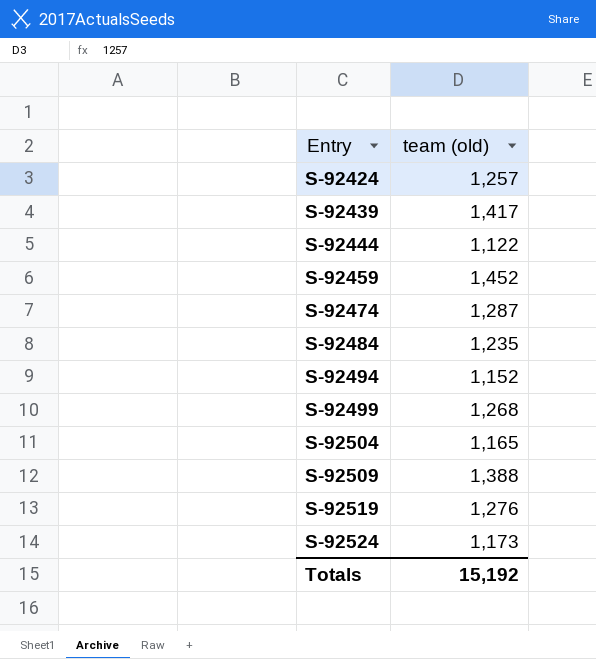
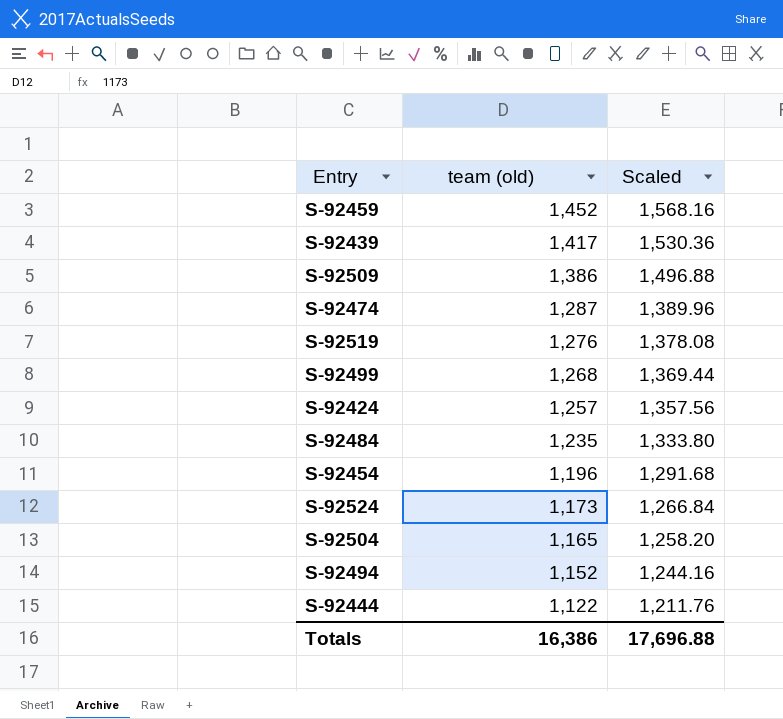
row order: Entry ascending -> team (old) descending
column Scaled | formula: none -> [team (old)] * 1.08
S-92509 | team (old): 1,388 -> 1,386
row S-92454: none -> 1,196 | 1,291.68
Totals | team (old): 15,192 -> 16,386

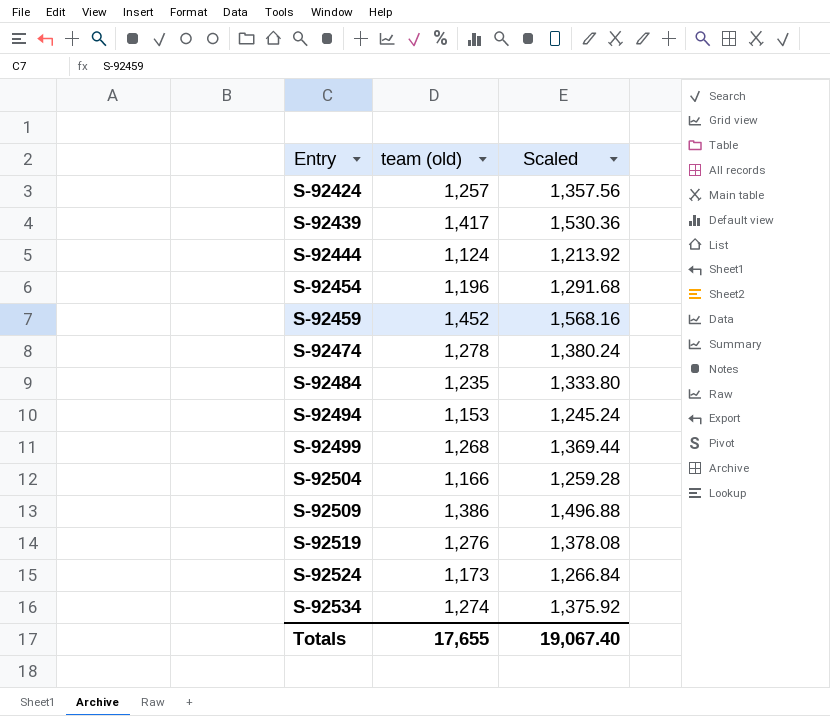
row order: team (old) descending -> Entry ascending
S-92444 | team (old): 1,122 -> 1,124
S-92444 | Scaled: 1,211.76 -> 1,213.92
S-92474 | team (old): 1,287 -> 1,278
S-92474 | Scaled: 1,389.96 -> 1,380.24
S-92494 | team (old): 1,152 -> 1,153
S-92494 | Scaled: 1,244.16 -> 1,245.24
S-92504 | team (old): 1,165 -> 1,166
S-92504 | Scaled: 1,258.20 -> 1,259.28
row S-92534: none -> 1,274 | 1,375.92
Totals | team (old): 16,386 -> 17,655
Totals | Scaled: 17,696.88 -> 19,067.40

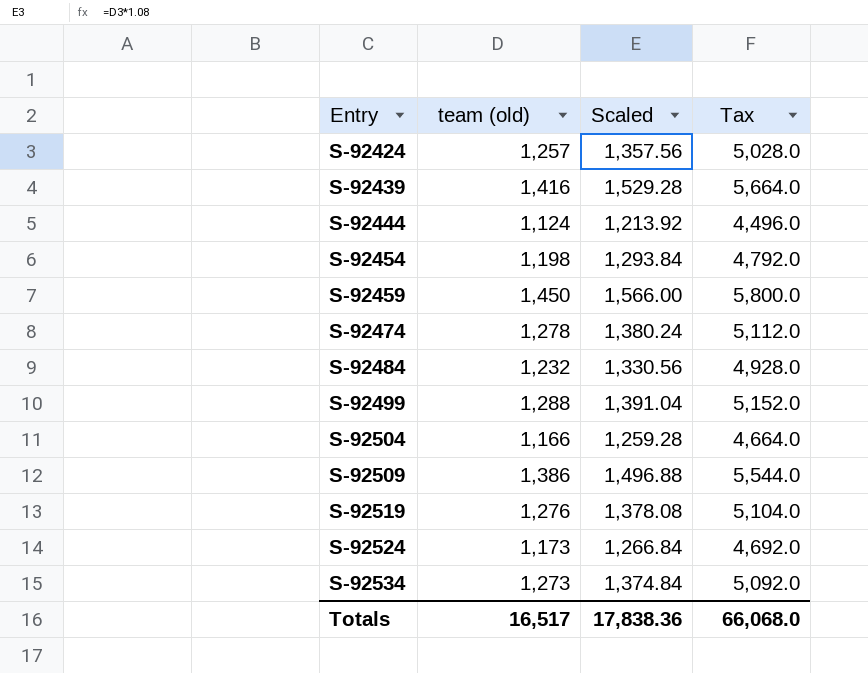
column Tax | formula: none -> [team (old)] * 4
row S-92494: 1,153 | 1,245.24 -> none
S-92439 | team (old): 1,417 -> 1,416
S-92439 | Scaled: 1,530.36 -> 1,529.28
S-92454 | team (old): 1,196 -> 1,198
S-92454 | Scaled: 1,291.68 -> 1,293.84
S-92459 | team (old): 1,452 -> 1,450
S-92459 | Scaled: 1,568.16 -> 1,566.00
S-92484 | team (old): 1,235 -> 1,232
S-92484 | Scaled: 1,333.80 -> 1,330.56
S-92499 | team (old): 1,268 -> 1,288
S-92499 | Scaled: 1,369.44 -> 1,391.04
S-92534 | team (old): 1,274 -> 1,273
S-92534 | Scaled: 1,375.92 -> 1,374.84
Totals | team (old): 17,655 -> 16,517
Totals | Scaled: 19,067.40 -> 17,838.36

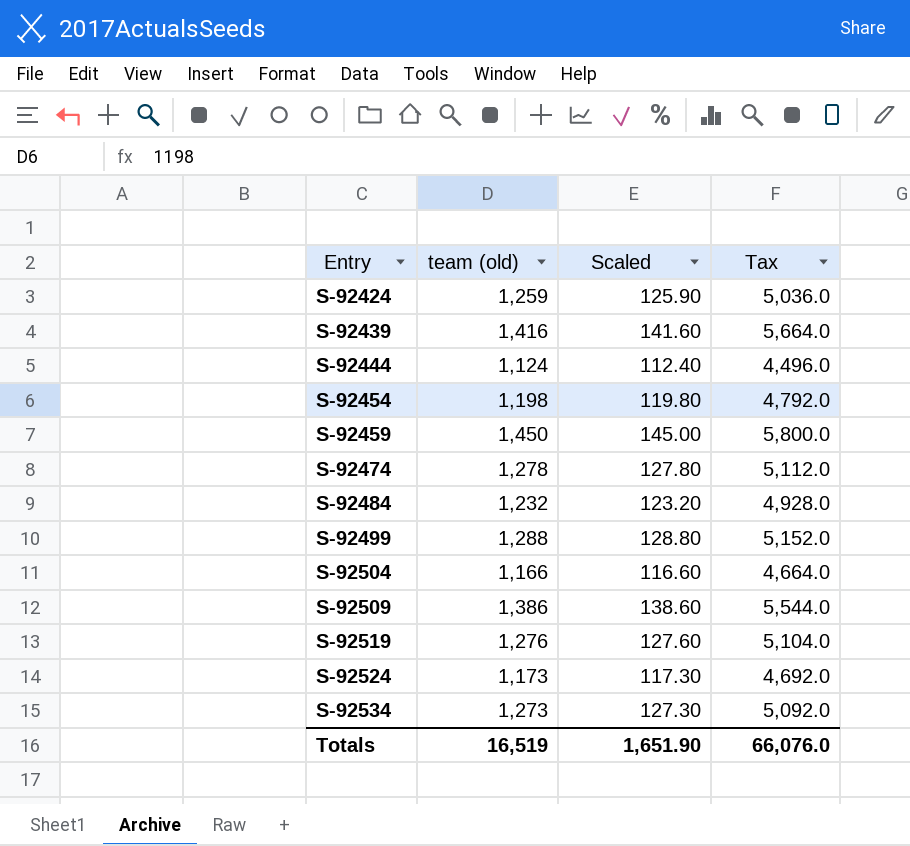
column Scaled | formula: [team (old)] * 1.08 -> [team (old)] * 0.1
S-92424 | team (old): 1,257 -> 1,259
S-92424 | Tax: 5,028.0 -> 5,036.0
Totals | team (old): 16,517 -> 16,519
Totals | Scaled: 17,838.36 -> 1,651.90
Totals | Tax: 66,068.0 -> 66,076.0

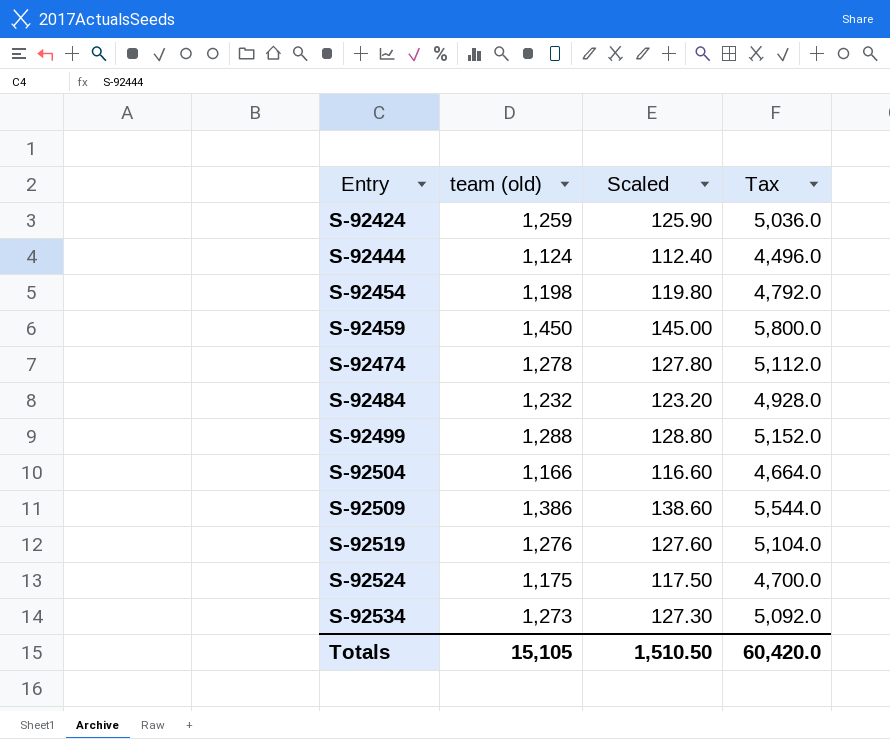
row S-92439: 1,416 | 141.60 | 5,664.0 -> none
S-92524 | team (old): 1,173 -> 1,175
S-92524 | Scaled: 117.30 -> 117.50
S-92524 | Tax: 4,692.0 -> 4,700.0
Totals | team (old): 16,519 -> 15,105
Totals | Scaled: 1,651.90 -> 1,510.50
Totals | Tax: 66,076.0 -> 60,420.0

